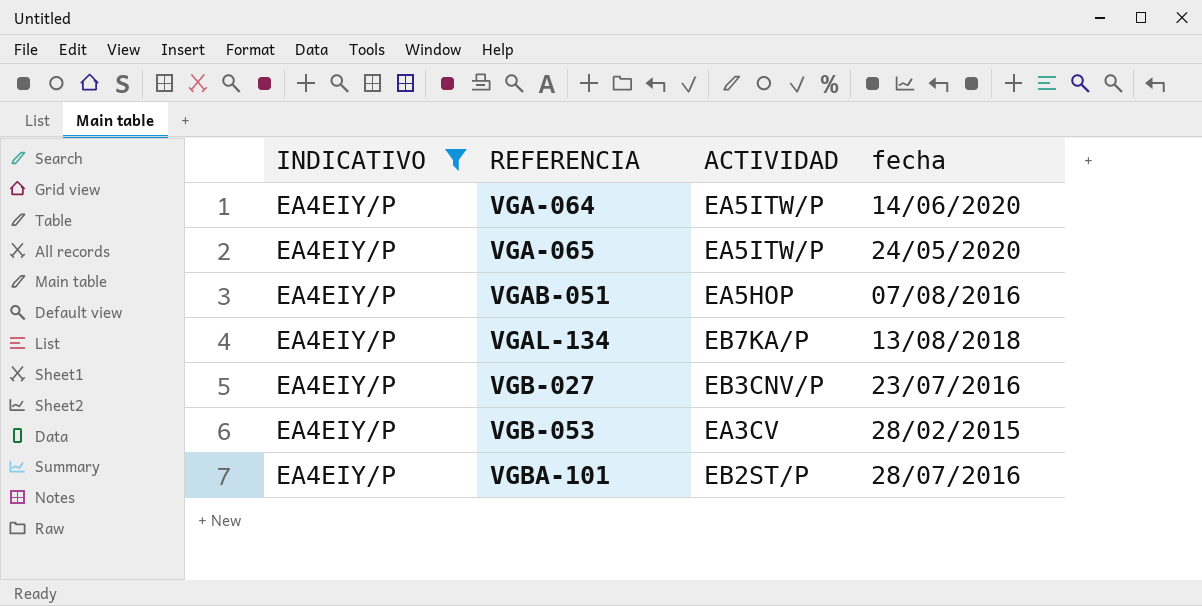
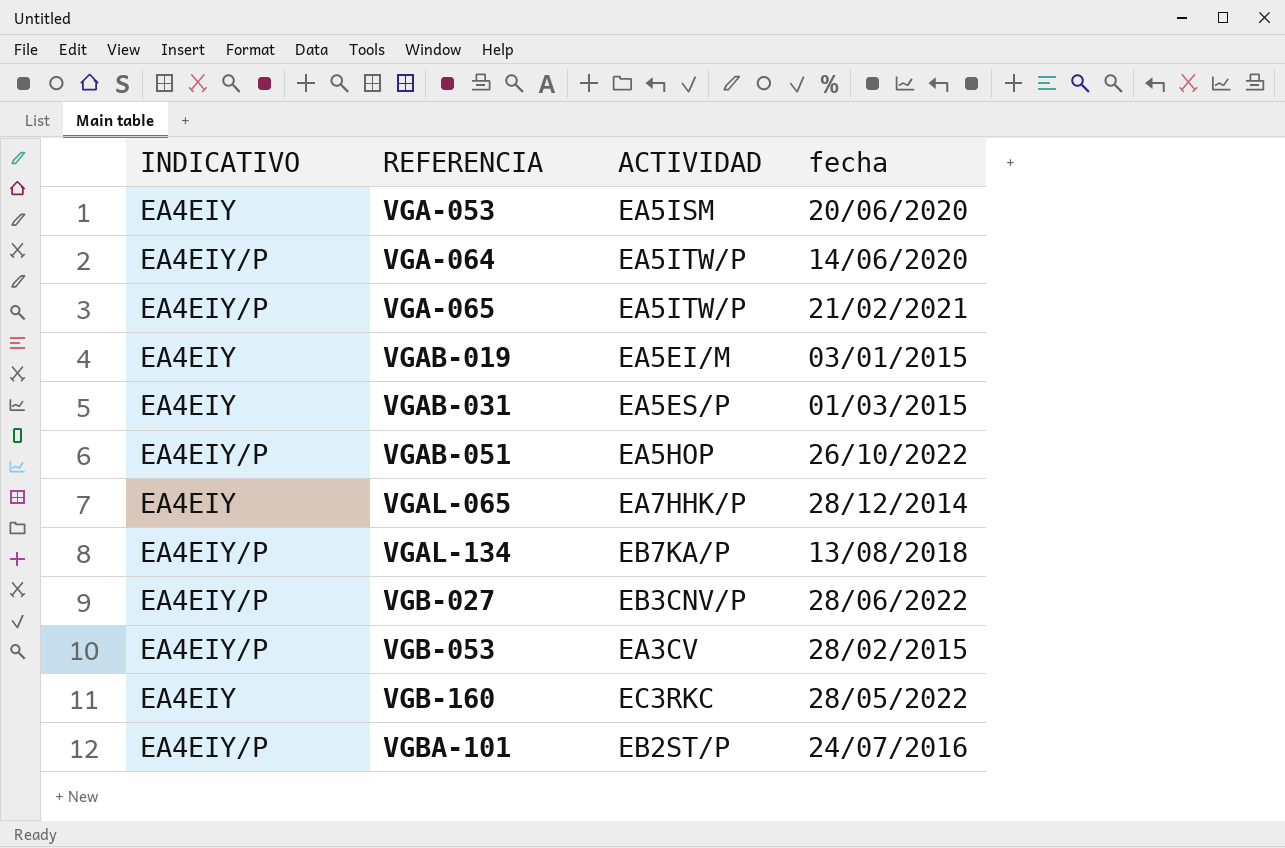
filter: INDICATIVO = EA4EIY/P -> none
VGA-065 | fecha: 24/05/2020 -> 21/02/2021
VGAB-051 | fecha: 07/08/2016 -> 26/10/2022
VGB-027 | fecha: 23/07/2016 -> 28/06/2022
VGBA-101 | fecha: 28/07/2016 -> 24/07/2016

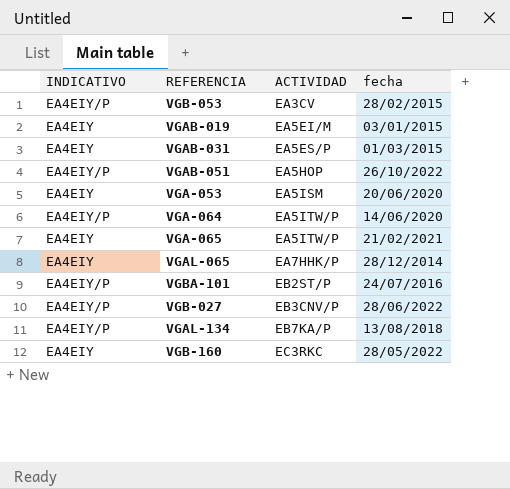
row order: REFERENCIA ascending -> ACTIVIDAD ascending
VGA-065 | INDICATIVO: EA4EIY/P -> EA4EIY

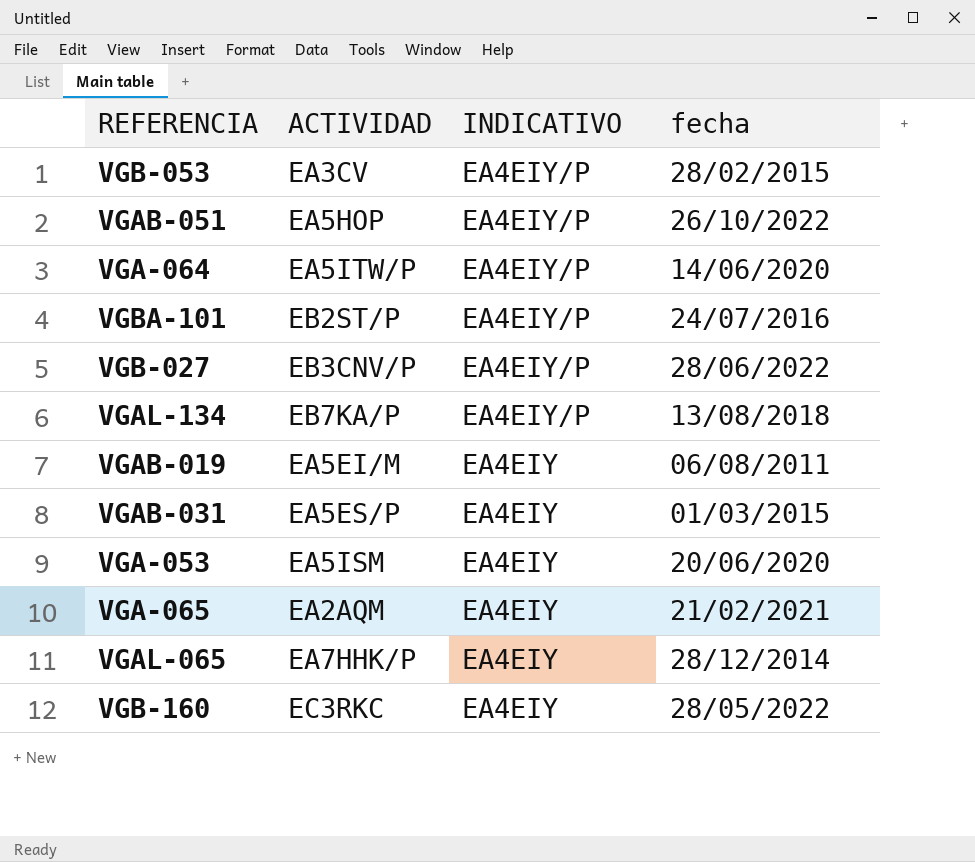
row order: ACTIVIDAD ascending -> INDICATIVO descending
column INDICATIVO | position: 1 -> 3
VGAB-019 | fecha: 03/01/2015 -> 06/08/2011
VGA-065 | ACTIVIDAD: EA5ITW/P -> EA2AQM

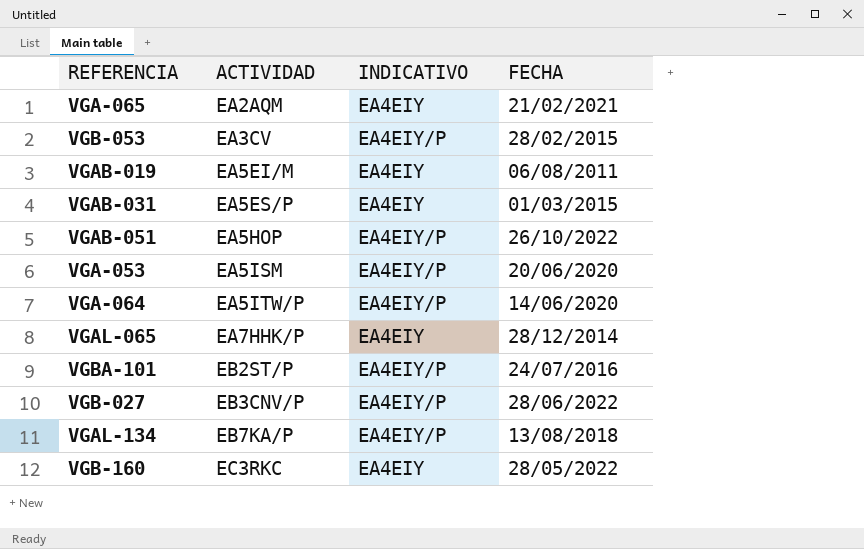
row order: INDICATIVO descending -> ACTIVIDAD ascending
column name: fecha -> FECHA
VGA-053 | INDICATIVO: EA4EIY -> EA4EIY/P

